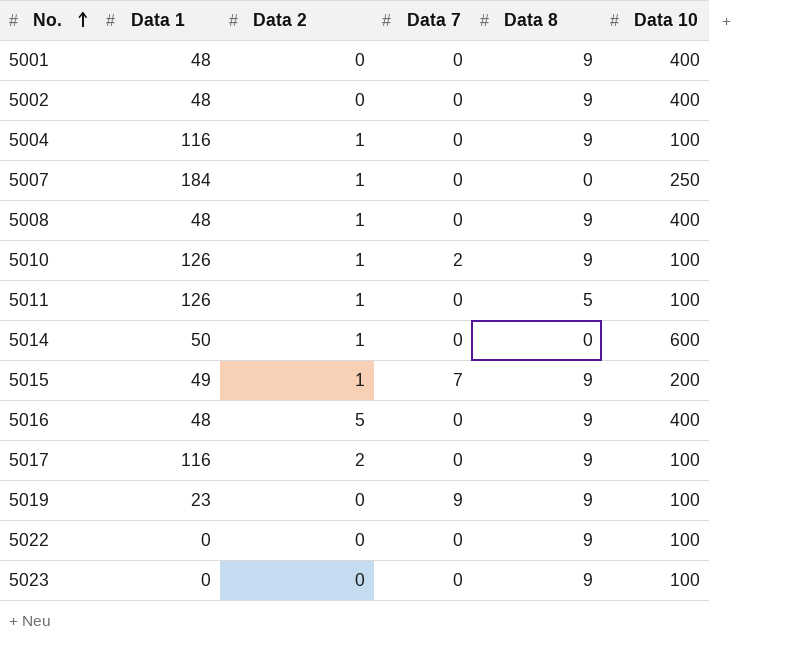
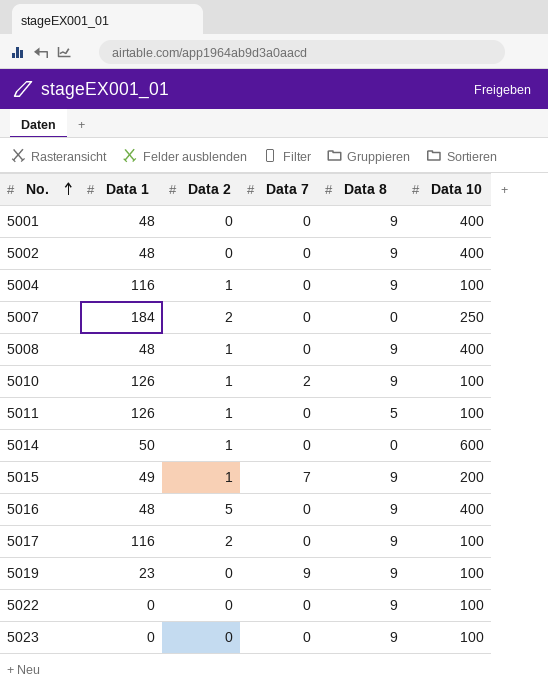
5007 | Data 2: 1 -> 2

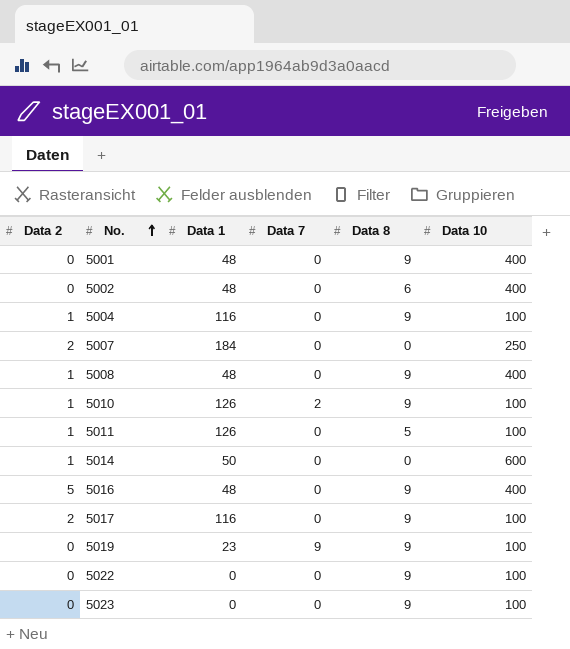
column Data 2 | position: 3 -> 1
row 5015: 49 | 1 | 7 | 9 | 200 -> none
5002 | Data 8: 9 -> 6

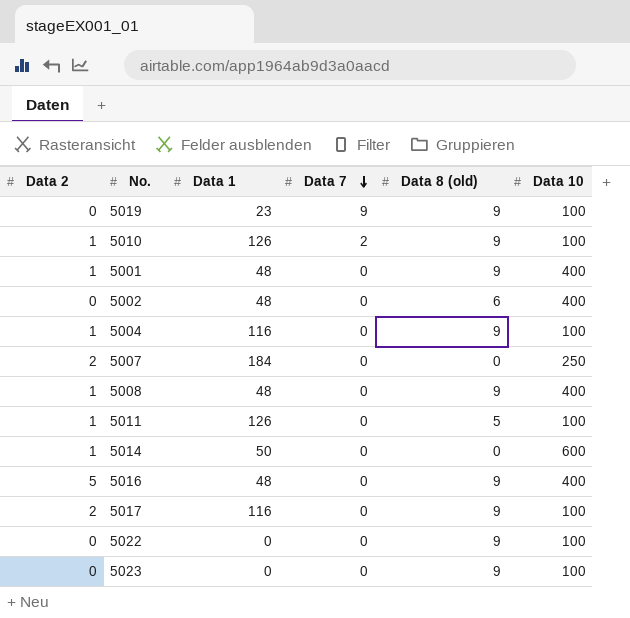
row order: No. ascending -> Data 7 descending
column name: Data 8 -> Data 8 (old)
5001 | Data 2: 0 -> 1

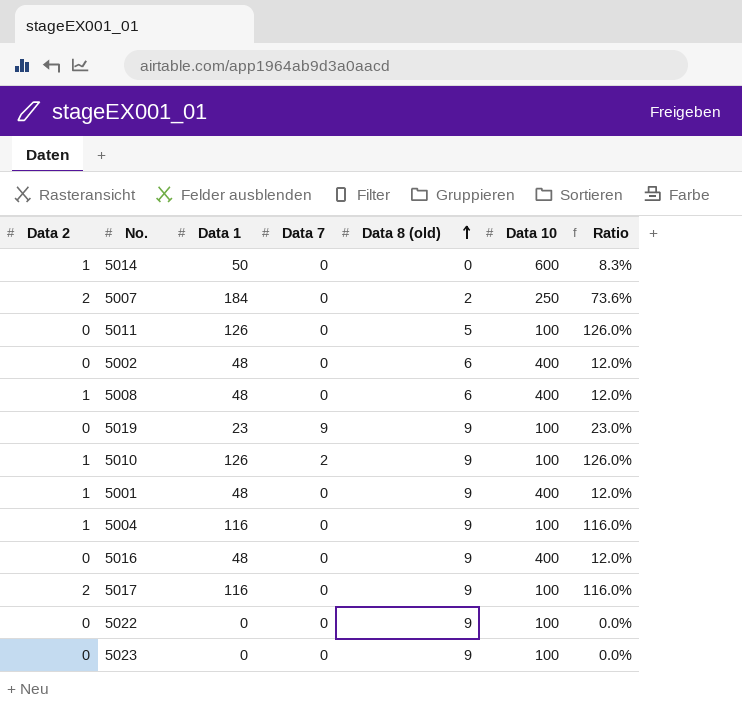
row order: Data 7 descending -> Data 8 (old) ascending
column Ratio | formula: none -> [Data 1] / [Data 10]
5007 | Data 8 (old): 0 -> 2
5011 | Data 2: 1 -> 0
5008 | Data 8 (old): 9 -> 6
5016 | Data 2: 5 -> 0

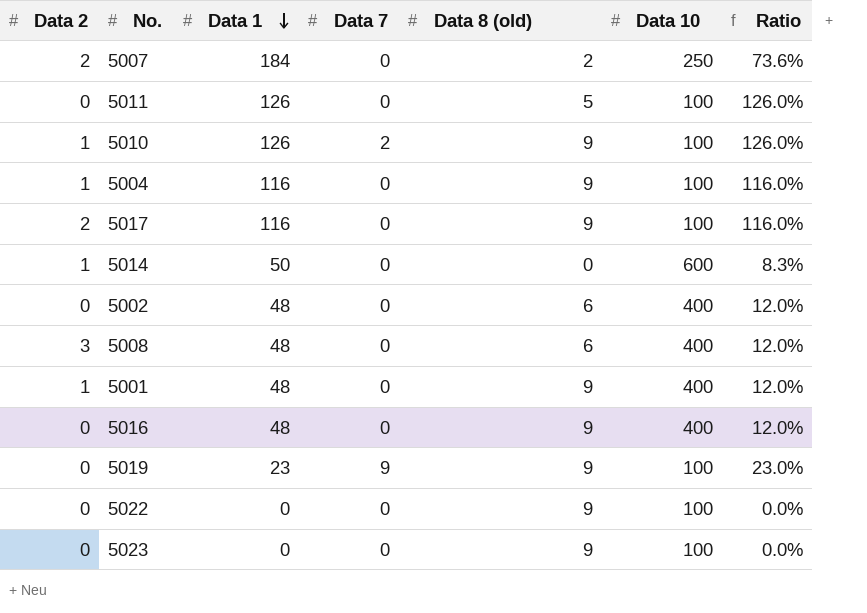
row order: Data 8 (old) ascending -> Data 1 descending
5008 | Data 2: 1 -> 3

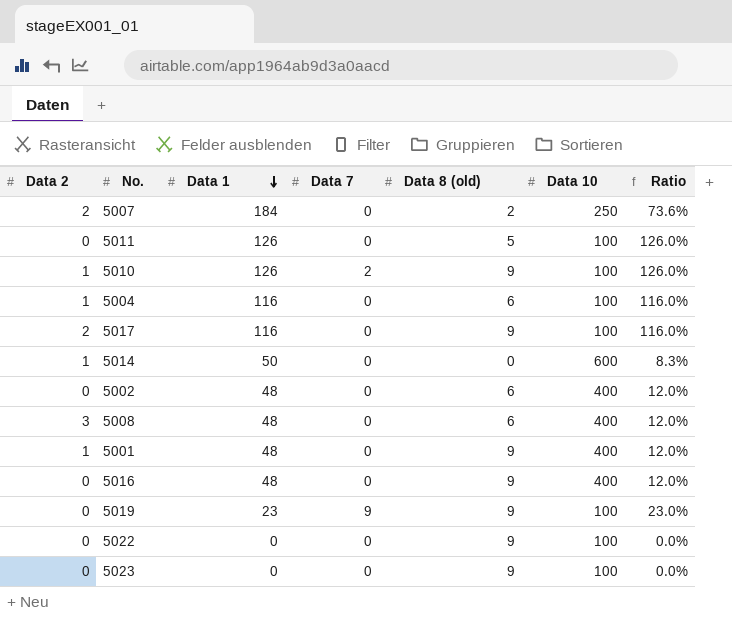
5004 | Data 8 (old): 9 -> 6

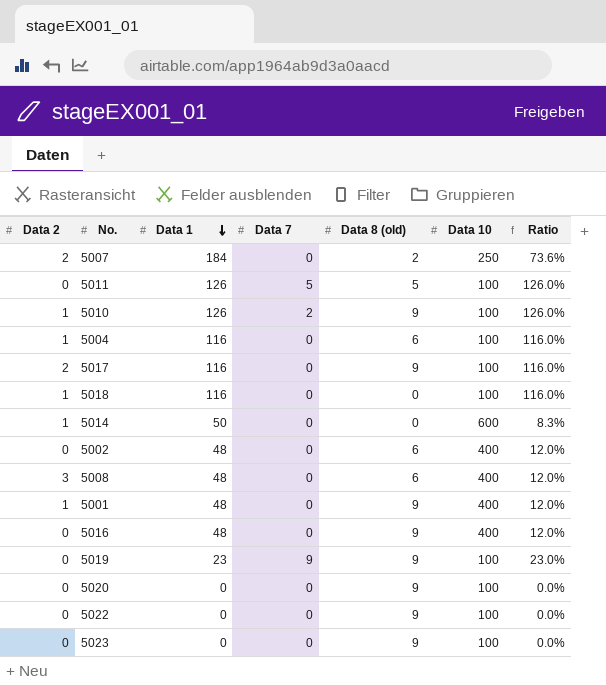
5011 | Data 7: 0 -> 5
row 5018: none -> 1 | 116 | 0 | 0 | 100 | 116.0%
row 5020: none -> 0 | 0 | 0 | 9 | 100 | 0.0%

